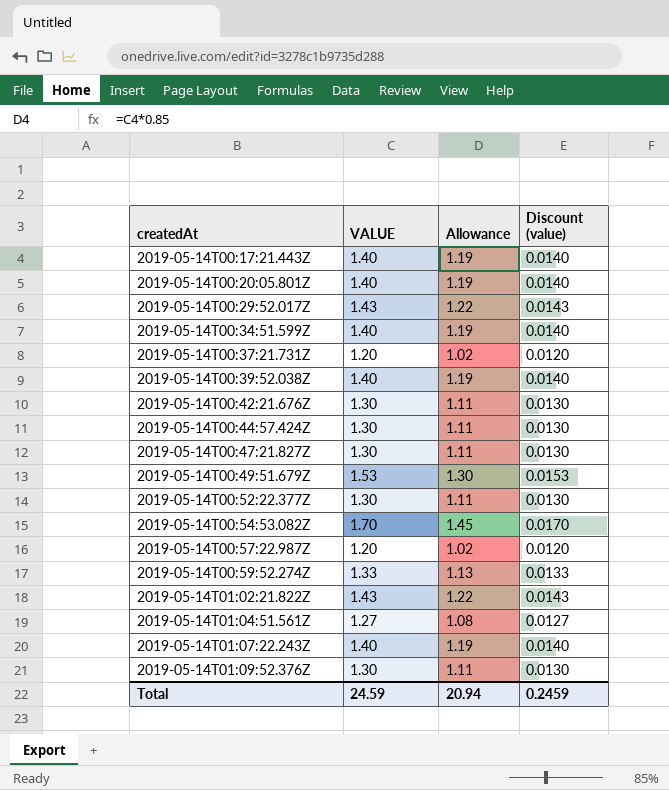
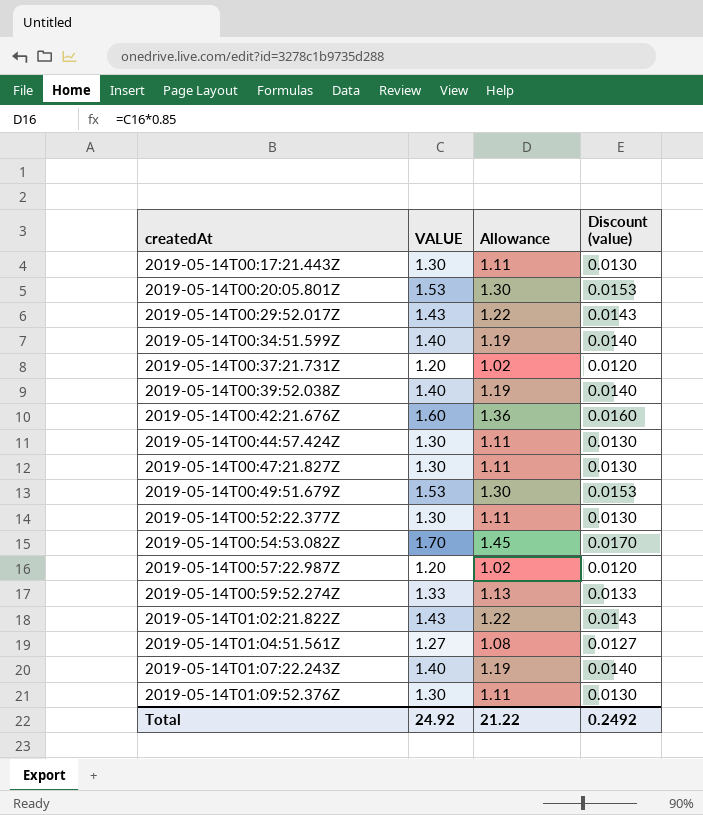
2019-05-14T00:17:21.443Z | VALUE: 1.40 -> 1.30
2019-05-14T00:17:21.443Z | Allowance: 1.19 -> 1.11
2019-05-14T00:17:21.443Z | Discount (value): 0.0140 -> 0.0130
2019-05-14T00:20:05.801Z | VALUE: 1.40 -> 1.53
2019-05-14T00:20:05.801Z | Allowance: 1.19 -> 1.30
2019-05-14T00:20:05.801Z | Discount (value): 0.0140 -> 0.0153
2019-05-14T00:42:21.676Z | VALUE: 1.30 -> 1.60
2019-05-14T00:42:21.676Z | Allowance: 1.11 -> 1.36
2019-05-14T00:42:21.676Z | Discount (value): 0.0130 -> 0.0160
Total | VALUE: 24.59 -> 24.92
Total | Allowance: 20.94 -> 21.22
Total | Discount (value): 0.2459 -> 0.2492

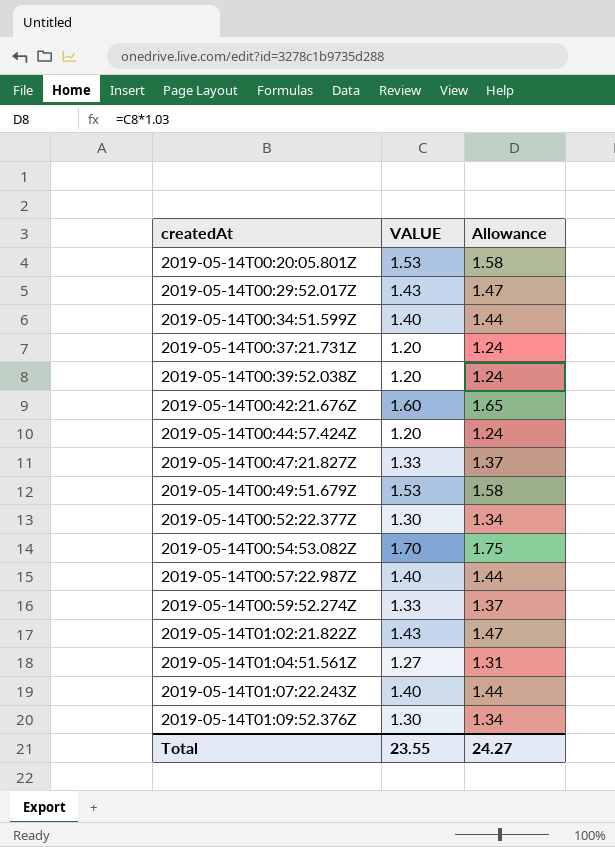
column Discount (value) | formula: [VALUE] * 0.01 -> none
column Allowance | formula: [VALUE] * 0.85 -> [VALUE] * 1.03
row 2019-05-14T00:17:21.443Z: 1.30 | 1.11 | 0.0130 -> none
2019-05-14T00:39:52.038Z | VALUE: 1.40 -> 1.20
2019-05-14T00:44:57.424Z | VALUE: 1.30 -> 1.20
2019-05-14T00:47:21.827Z | VALUE: 1.30 -> 1.33
2019-05-14T00:57:22.987Z | VALUE: 1.20 -> 1.40
Total | VALUE: 24.92 -> 23.55
Total | Allowance: 21.22 -> 24.27

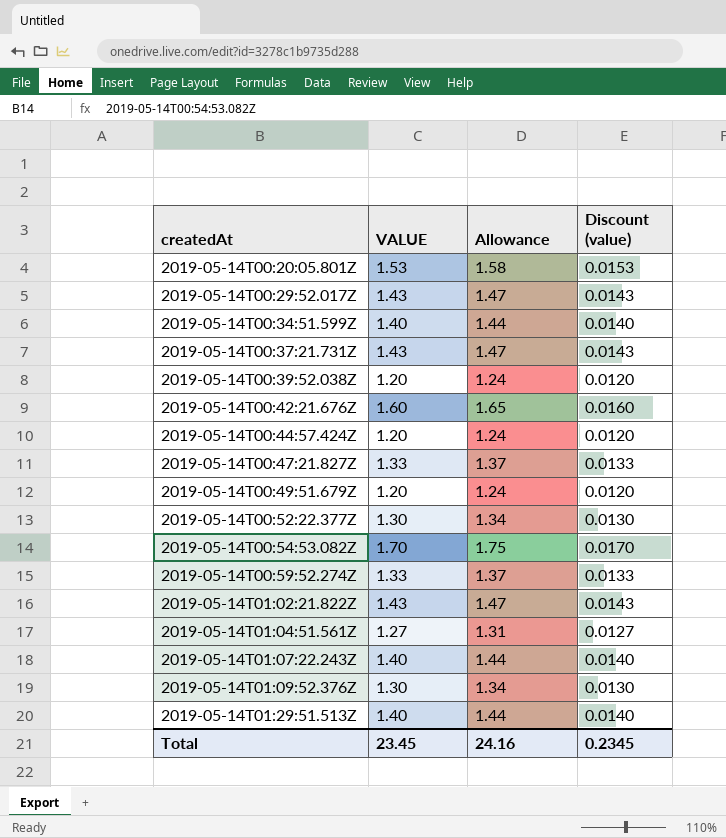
column Discount (value) | formula: none -> [VALUE] * 0.01
row 2019-05-14T00:57:22.987Z: 1.40 | 1.44 -> none
2019-05-14T00:37:21.731Z | VALUE: 1.20 -> 1.43
2019-05-14T00:37:21.731Z | Allowance: 1.24 -> 1.47
2019-05-14T00:49:51.679Z | VALUE: 1.53 -> 1.20
2019-05-14T00:49:51.679Z | Allowance: 1.58 -> 1.24
row 2019-05-14T01:29:51.513Z: none -> 1.40 | 1.44 | 0.0140
Total | VALUE: 23.55 -> 23.45
Total | Allowance: 24.27 -> 24.16

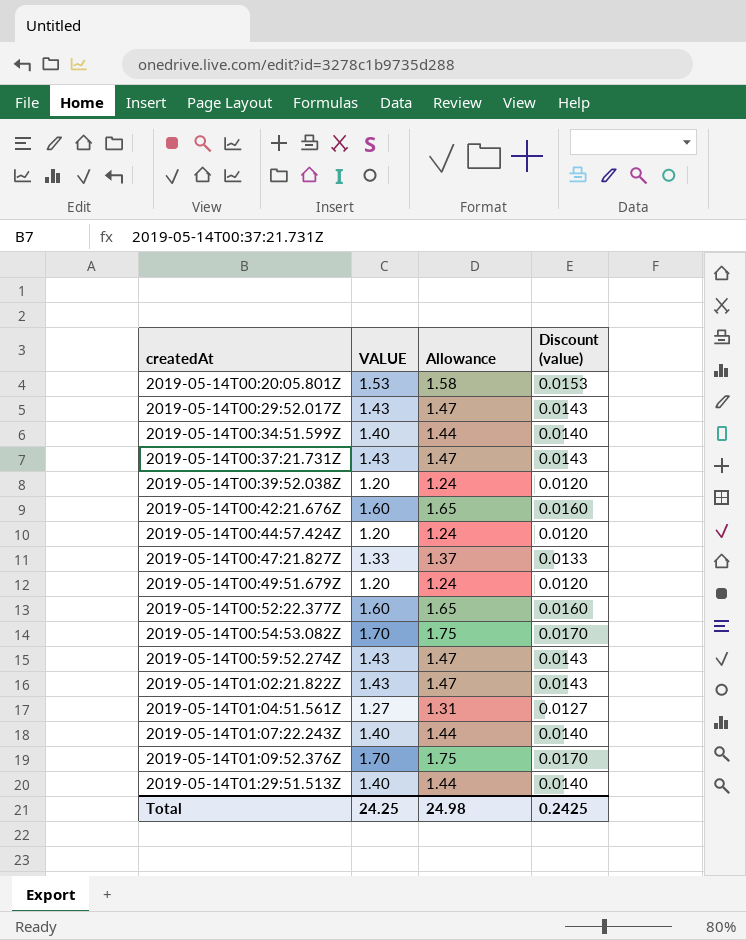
2019-05-14T00:52:22.377Z | VALUE: 1.30 -> 1.60
2019-05-14T00:52:22.377Z | Allowance: 1.34 -> 1.65
2019-05-14T00:52:22.377Z | Discount (value): 0.0130 -> 0.0160
2019-05-14T00:59:52.274Z | VALUE: 1.33 -> 1.43
2019-05-14T00:59:52.274Z | Allowance: 1.37 -> 1.47
2019-05-14T00:59:52.274Z | Discount (value): 0.0133 -> 0.0143
2019-05-14T01:09:52.376Z | VALUE: 1.30 -> 1.70
2019-05-14T01:09:52.376Z | Allowance: 1.34 -> 1.75
2019-05-14T01:09:52.376Z | Discount (value): 0.0130 -> 0.0170
Total | VALUE: 23.45 -> 24.25
Total | Allowance: 24.16 -> 24.98
Total | Discount (value): 0.2345 -> 0.2425

